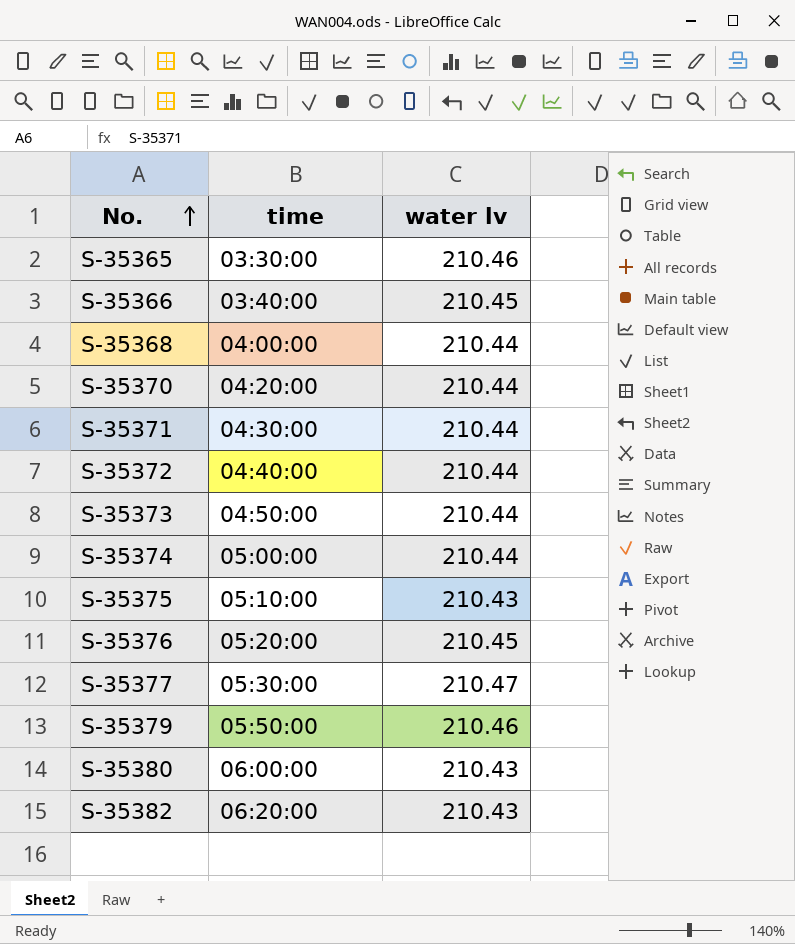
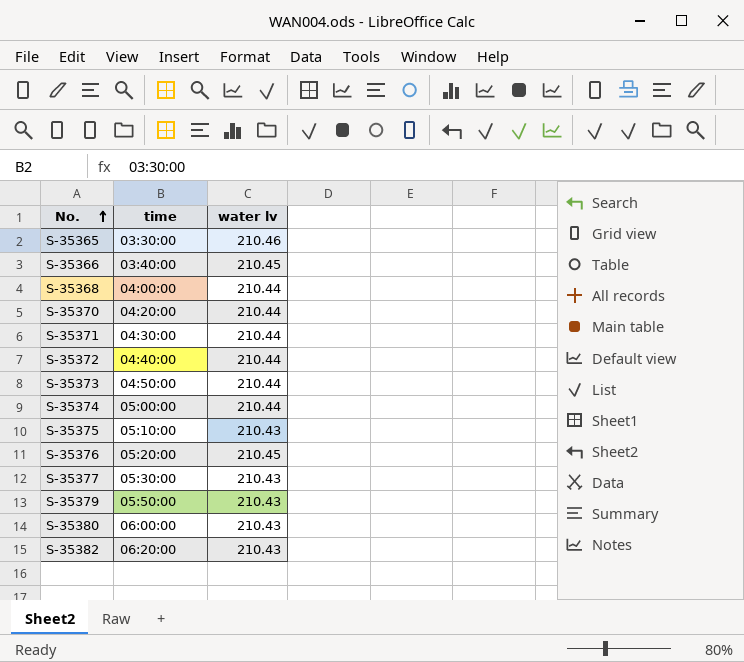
S-35377 | water lv: 210.47 -> 210.43
S-35379 | water lv: 210.46 -> 210.43

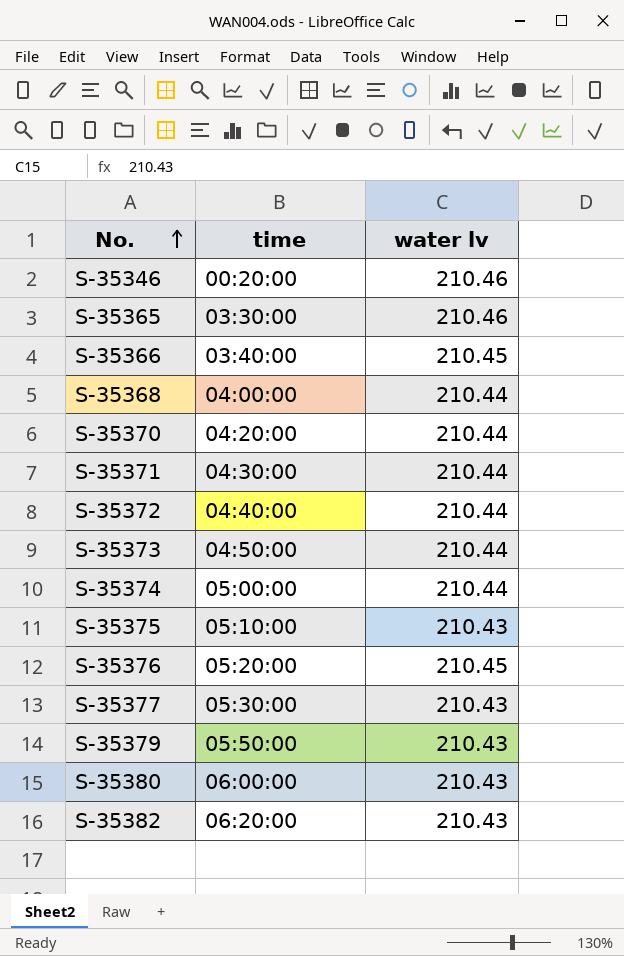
row S-35346: none -> 00:20:00 | 210.46

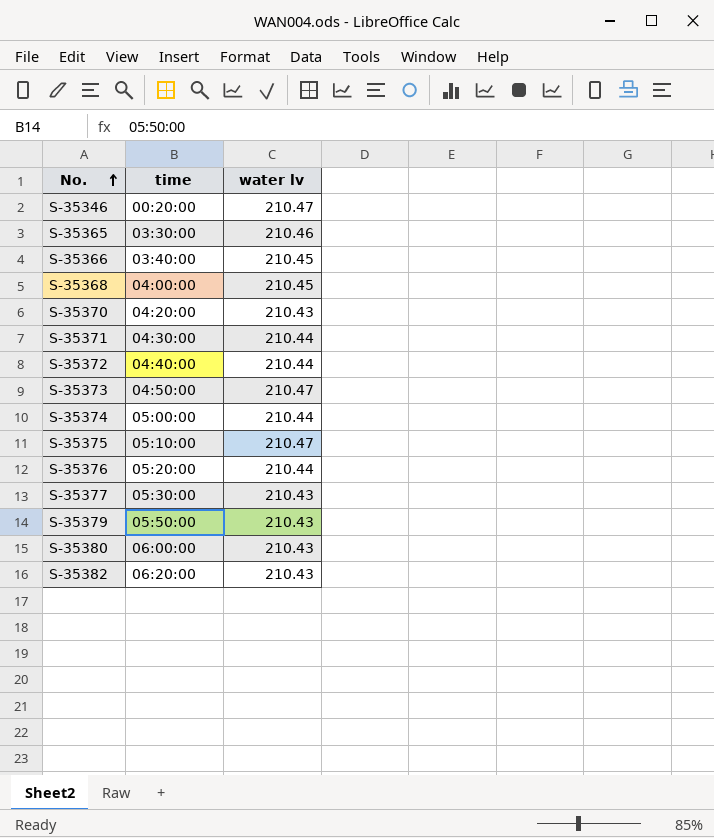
S-35346 | water lv: 210.46 -> 210.47
S-35368 | water lv: 210.44 -> 210.45
S-35370 | water lv: 210.44 -> 210.43
S-35373 | water lv: 210.44 -> 210.47
S-35375 | water lv: 210.43 -> 210.47
S-35376 | water lv: 210.45 -> 210.44

